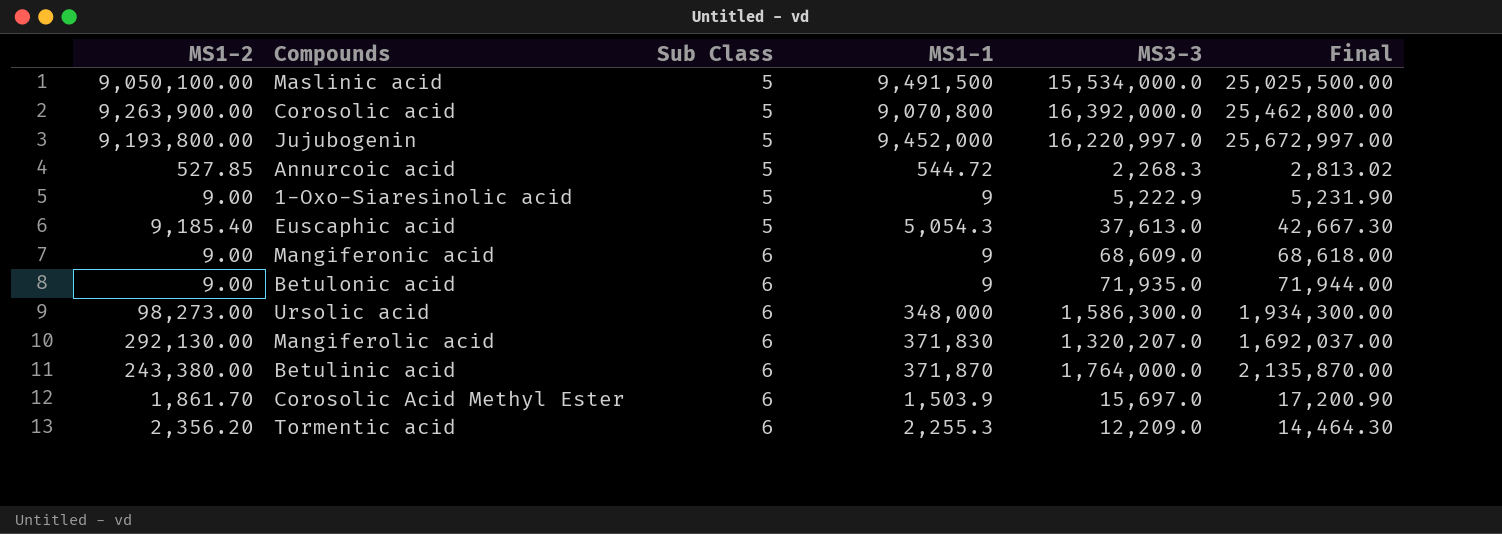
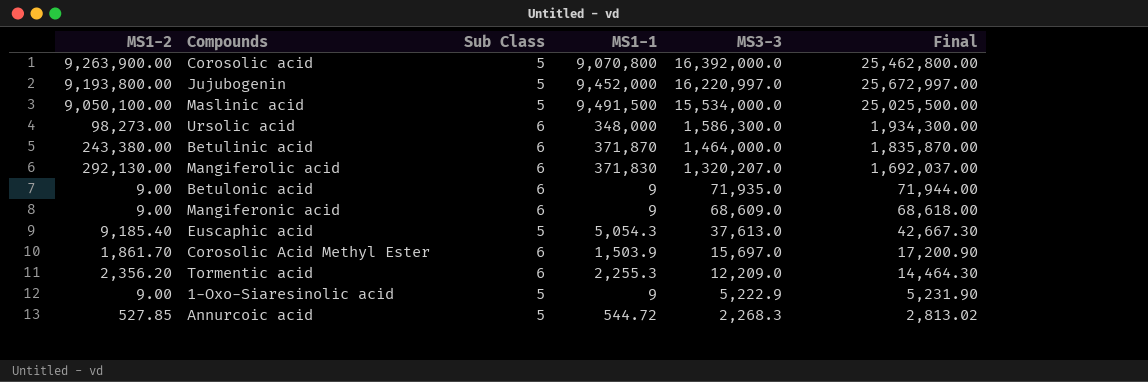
row order: Sub Class ascending -> MS3-3 descending
Betulinic acid | MS3-3: 1,764,000.0 -> 1,464,000.0
Betulinic acid | Final: 2,135,870.00 -> 1,835,870.00

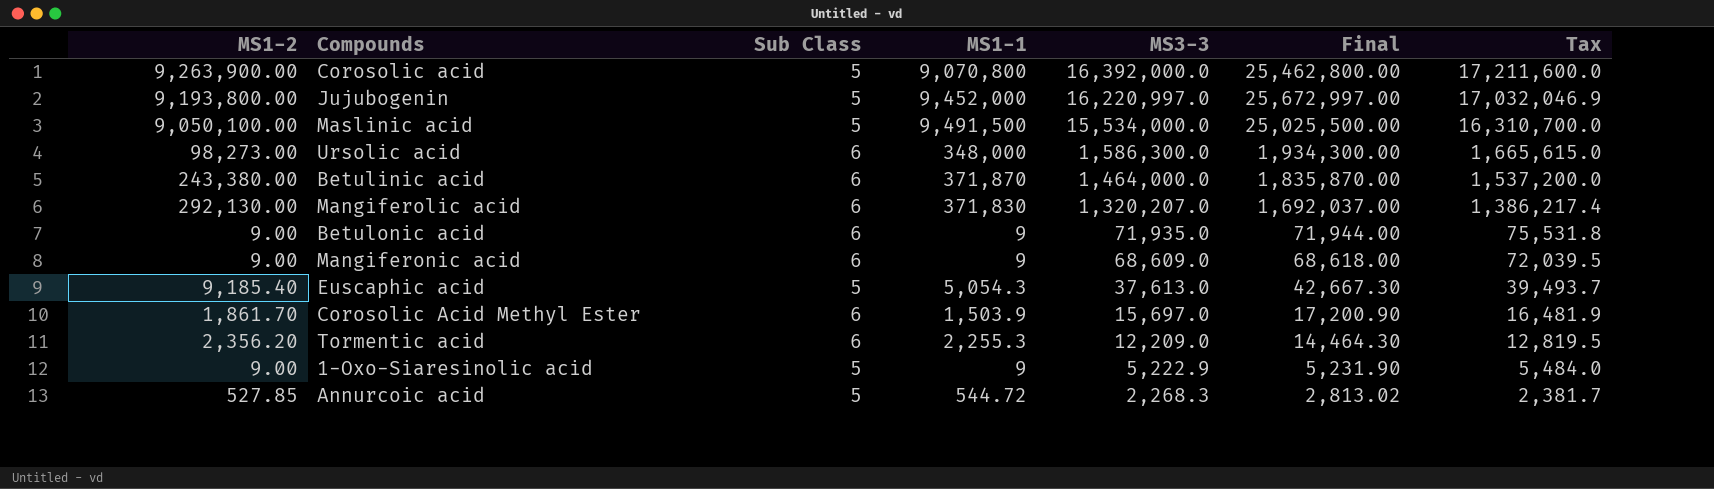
column Tax | formula: none -> [MS3-3] * 1.05

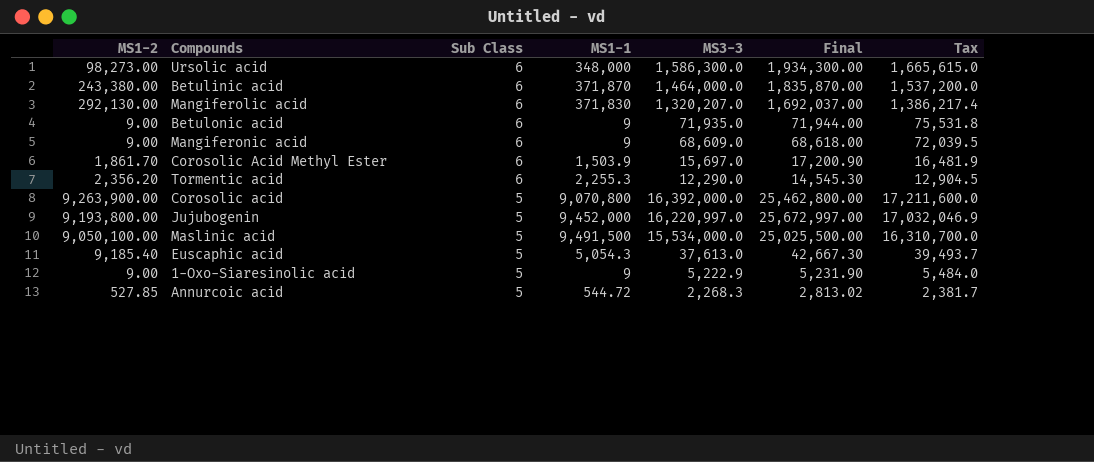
row order: MS3-3 descending -> Sub Class descending
Tormentic acid | MS3-3: 12,209.0 -> 12,290.0
Tormentic acid | Final: 14,464.30 -> 14,545.30
Tormentic acid | Tax: 12,819.5 -> 12,904.5

